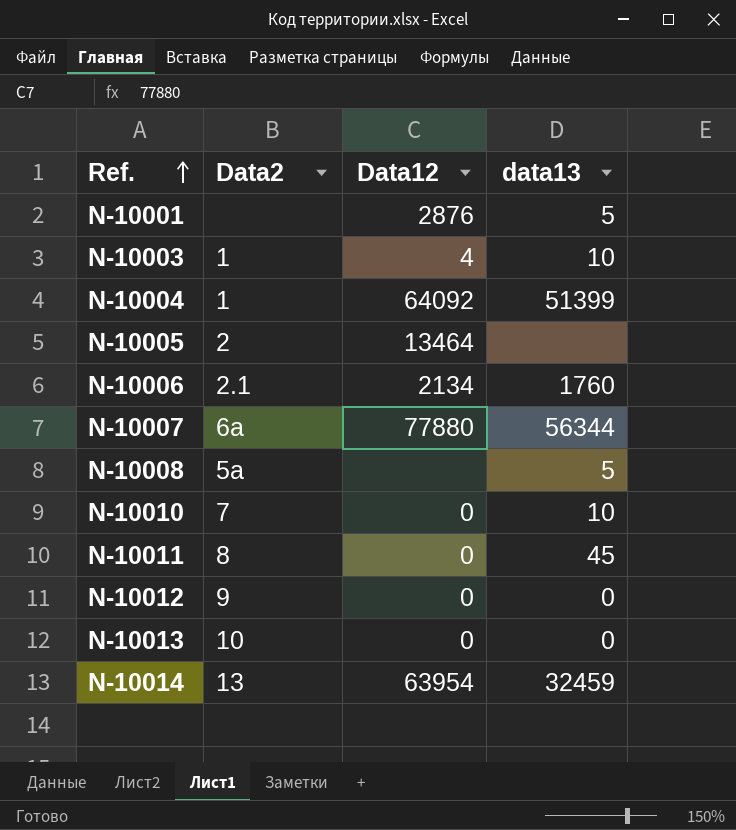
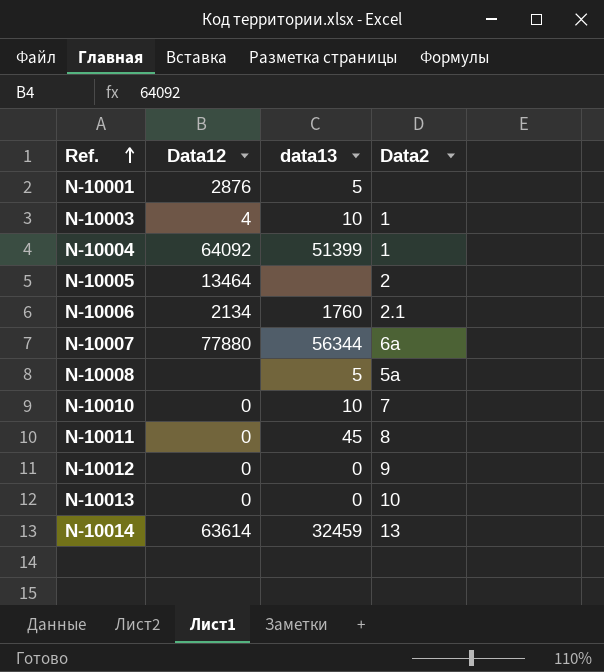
column Data2 | position: 2 -> 4
N-10014 | Data12: 63954 -> 63614

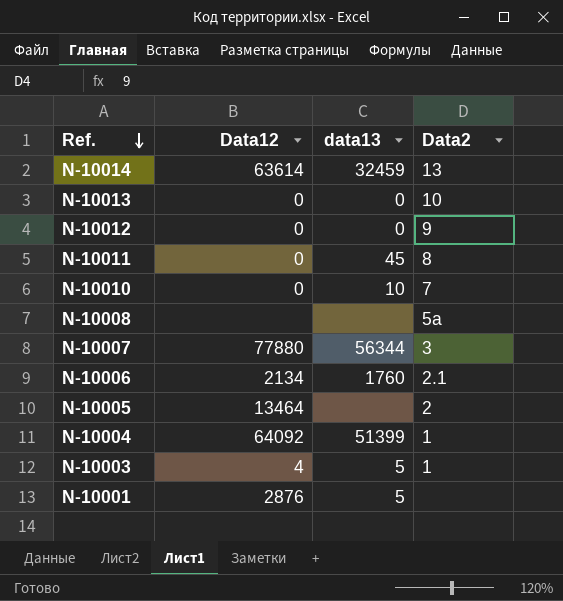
row order: Ref. ascending -> Ref. descending
N-10008 | data13: 5 -> none
N-10007 | Data2: 6а -> 3
N-10003 | data13: 10 -> 5

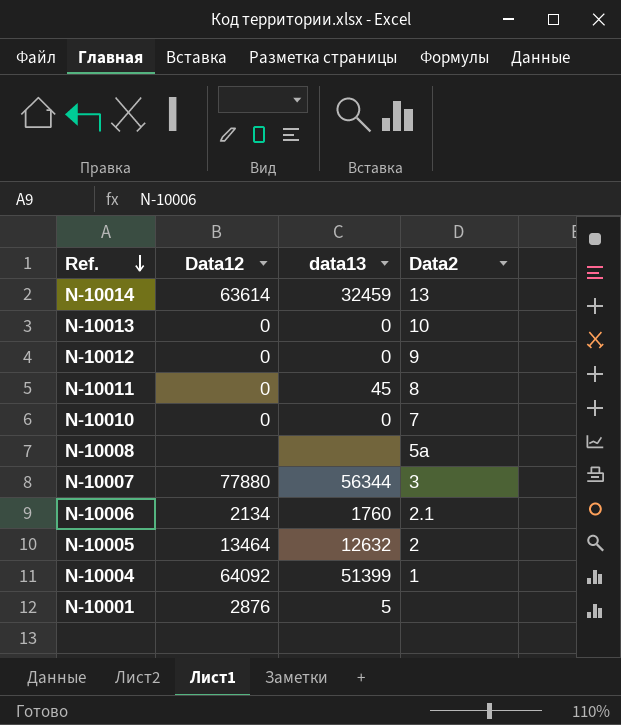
row N-10003: 4 | 5 | 1 -> none
N-10010 | data13: 10 -> 0
N-10005 | data13: none -> 12632

